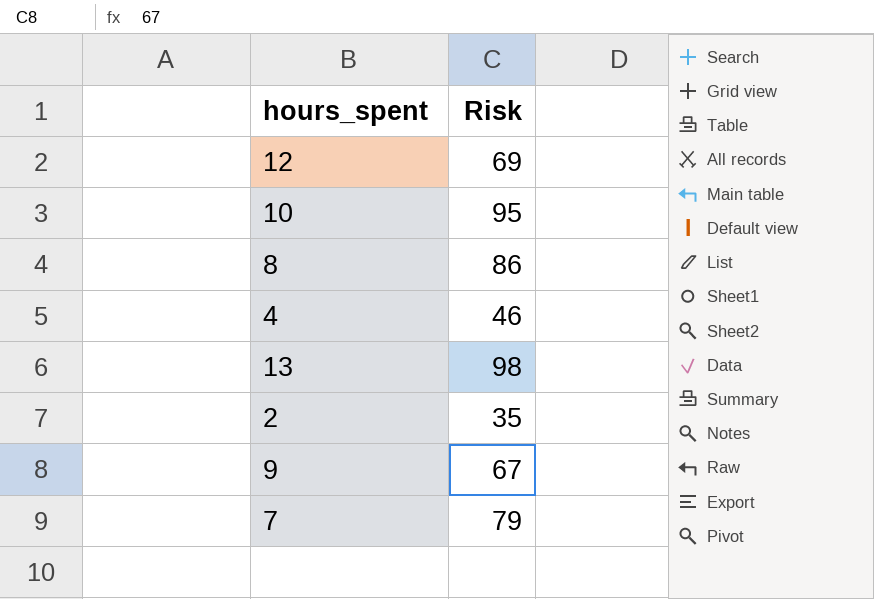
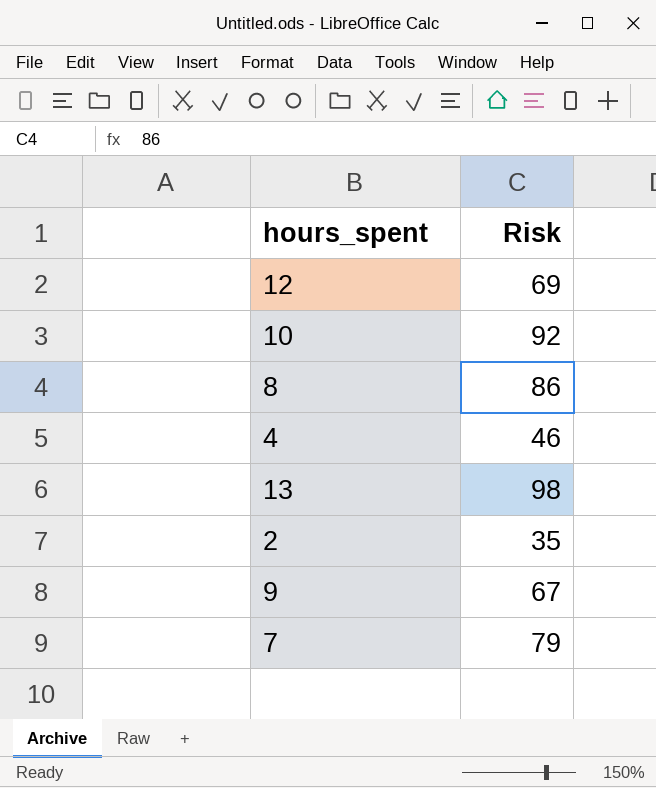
10 | Risk: 95 -> 92

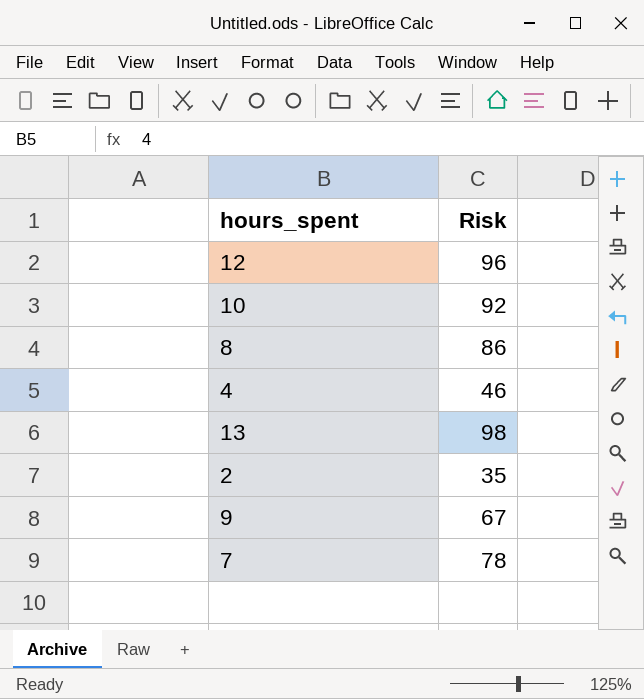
12 | Risk: 69 -> 96
7 | Risk: 79 -> 78

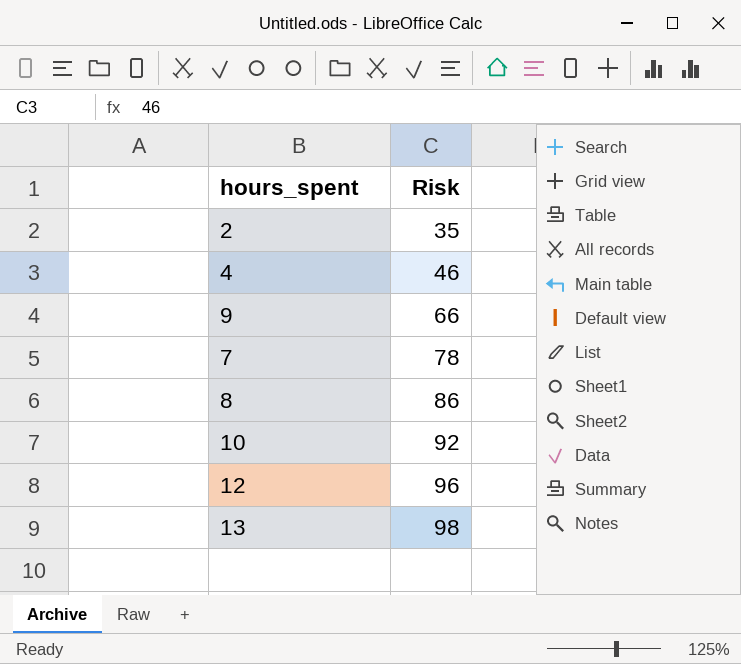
row order: none -> Risk ascending
9 | Risk: 67 -> 66

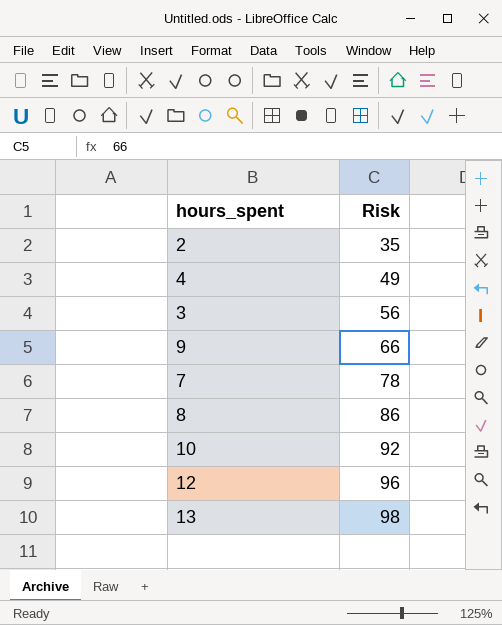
4 | Risk: 46 -> 49
row 3: none -> 56

